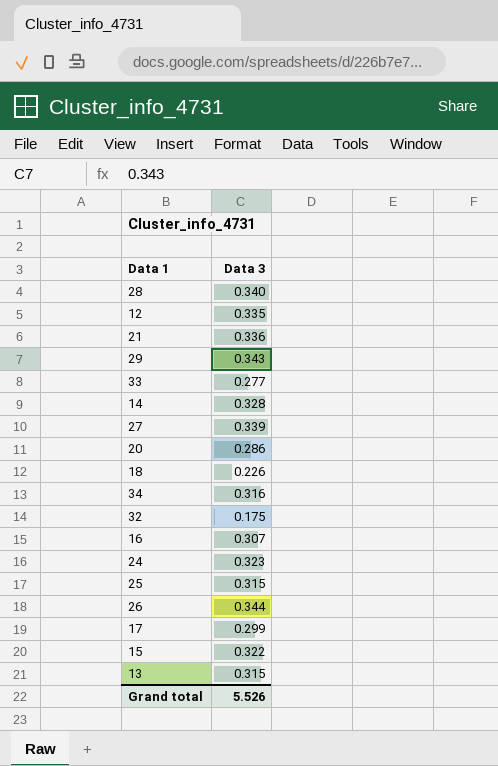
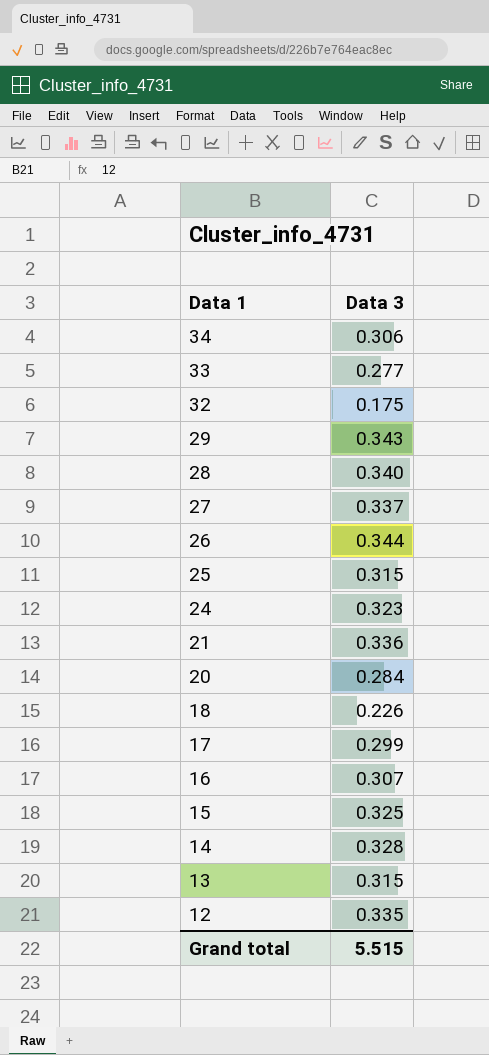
row order: none -> Data 1 descending
34 | Data 3: 0.316 -> 0.306
27 | Data 3: 0.339 -> 0.337
20 | Data 3: 0.286 -> 0.284
15 | Data 3: 0.322 -> 0.325
Grand total | Data 3: 5.526 -> 5.515

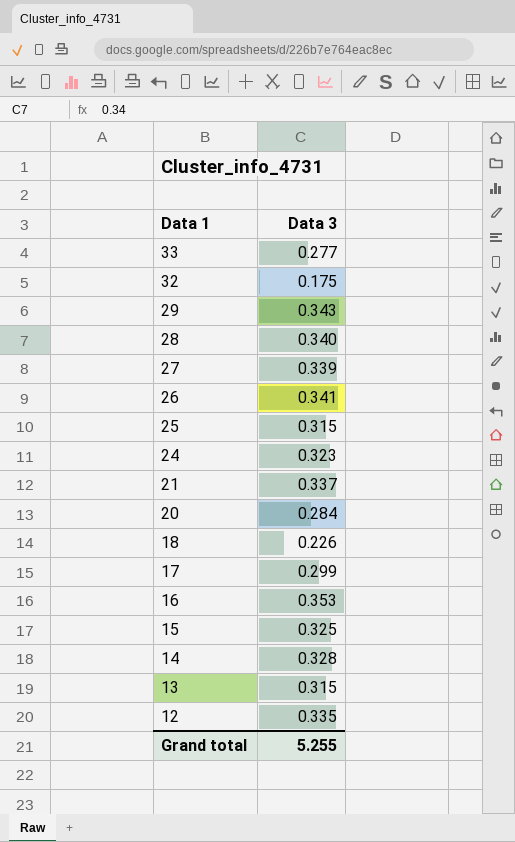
row 34: 0.306 -> none
27 | Data 3: 0.337 -> 0.339
26 | Data 3: 0.344 -> 0.341
21 | Data 3: 0.336 -> 0.337
16 | Data 3: 0.307 -> 0.353
Grand total | Data 3: 5.515 -> 5.255

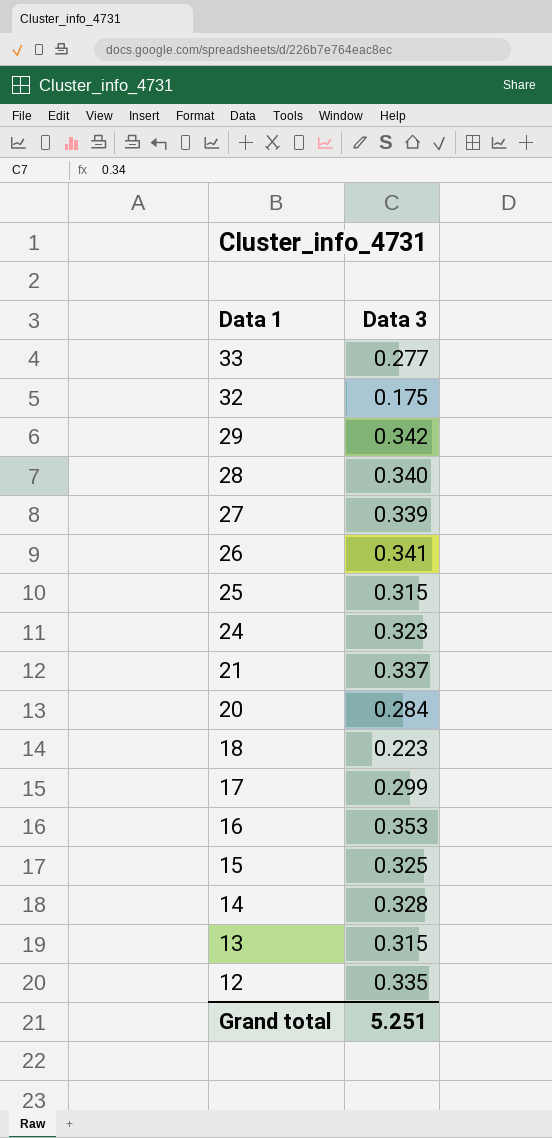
29 | Data 3: 0.343 -> 0.342
18 | Data 3: 0.226 -> 0.223
Grand total | Data 3: 5.255 -> 5.251

